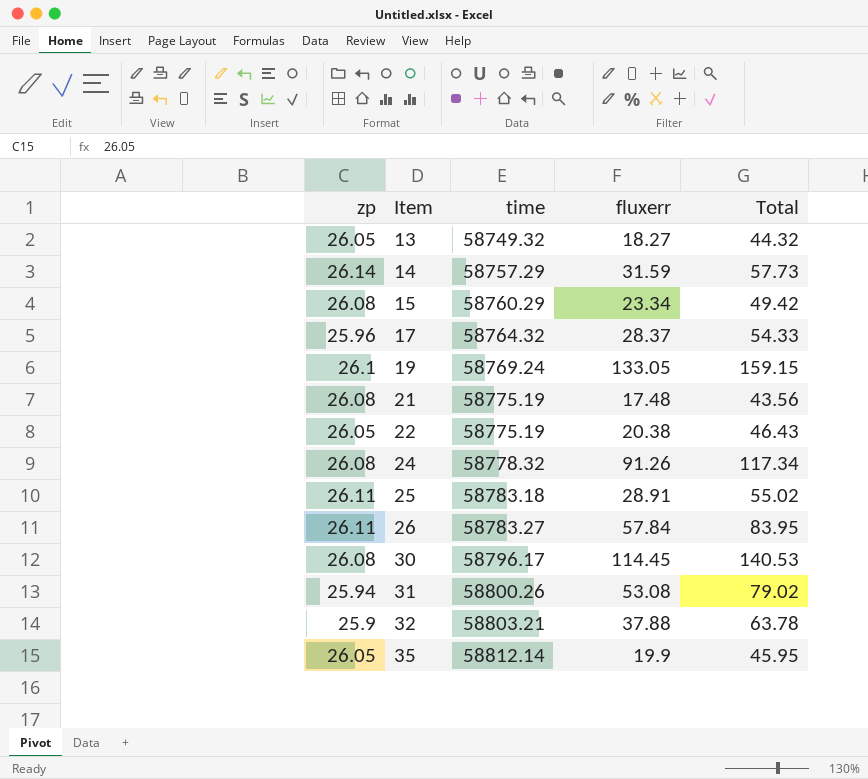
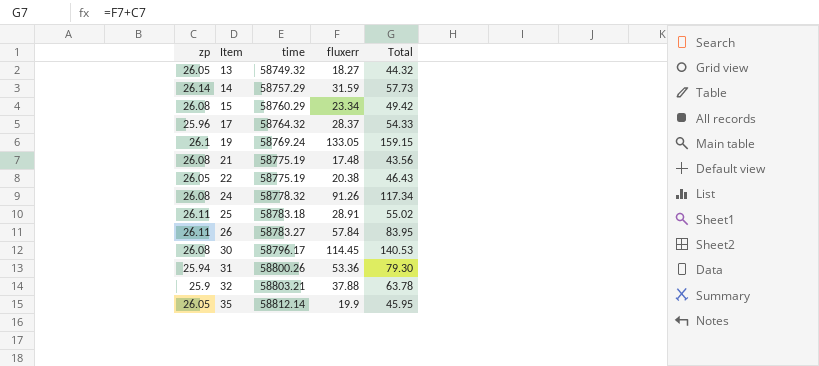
31 | fluxerr: 53.08 -> 53.36
31 | Total: 79.02 -> 79.30

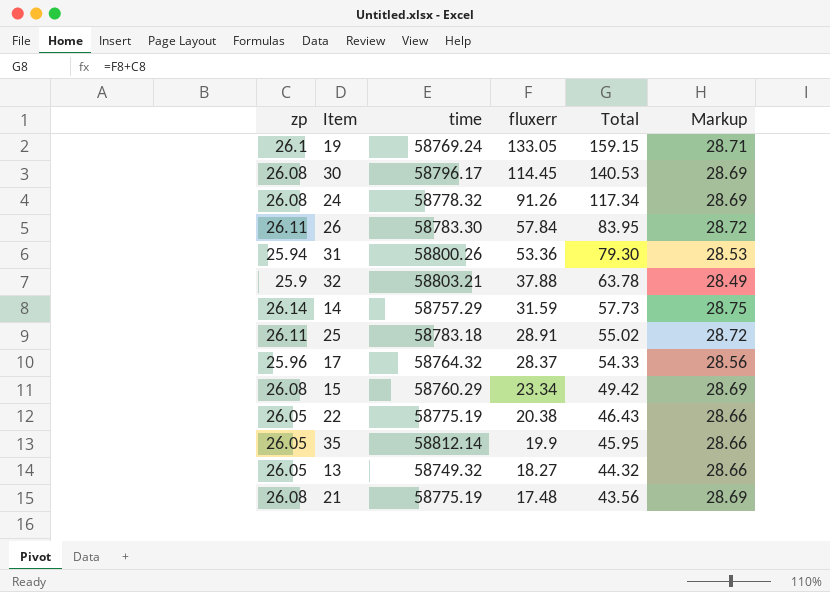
row order: Item ascending -> fluxerr descending
column Markup | formula: none -> [zp] * 1.1
26 | time: 58783.27 -> 58783.30

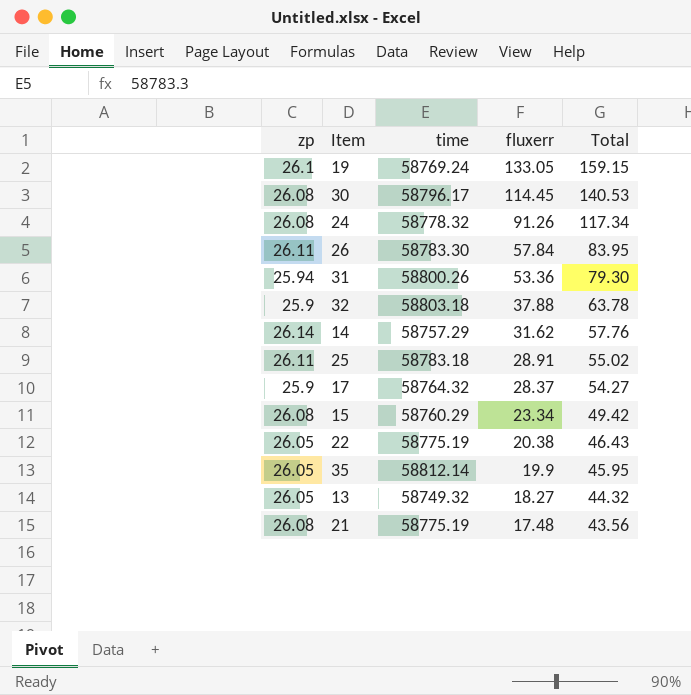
column Markup | formula: [zp] * 1.1 -> none
32 | time: 58803.21 -> 58803.18
14 | fluxerr: 31.59 -> 31.62
14 | Total: 57.73 -> 57.76
17 | zp: 25.96 -> 25.9
17 | Total: 54.33 -> 54.27

